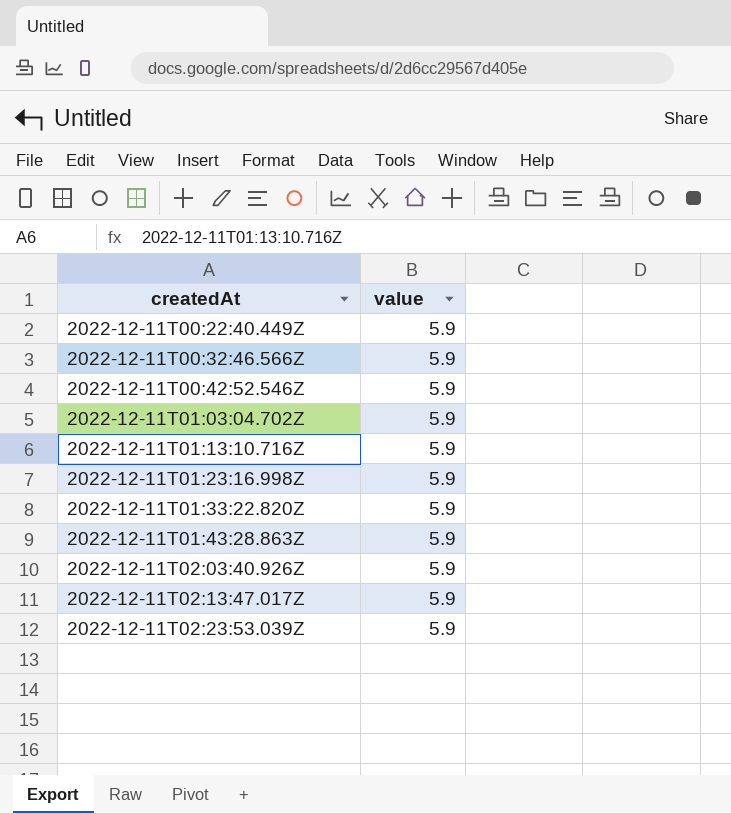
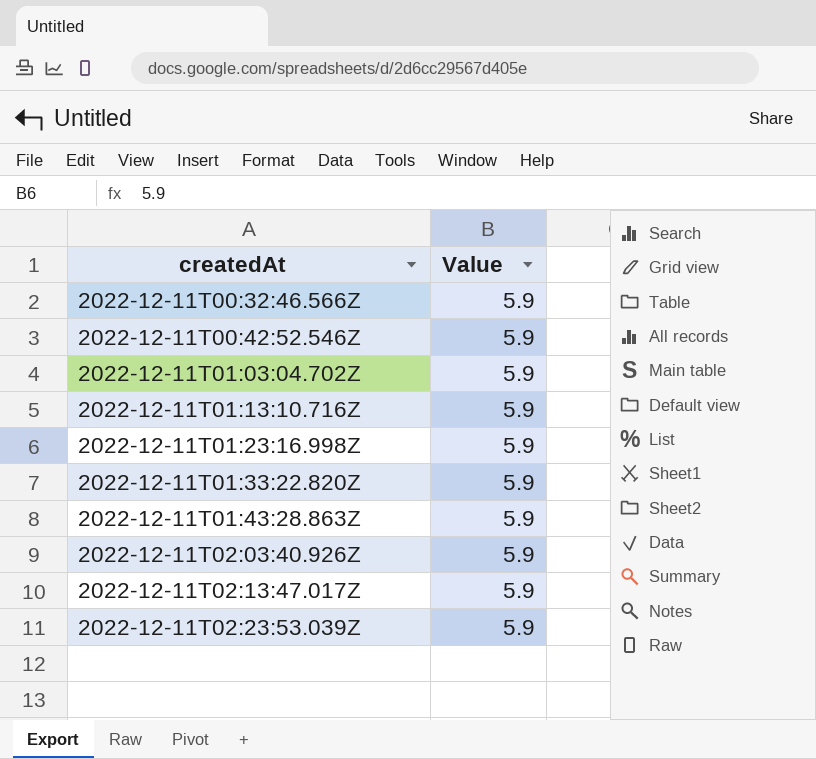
column name: value -> Value
row 2022-12-11T00:22:40.449Z: 5.9 -> none

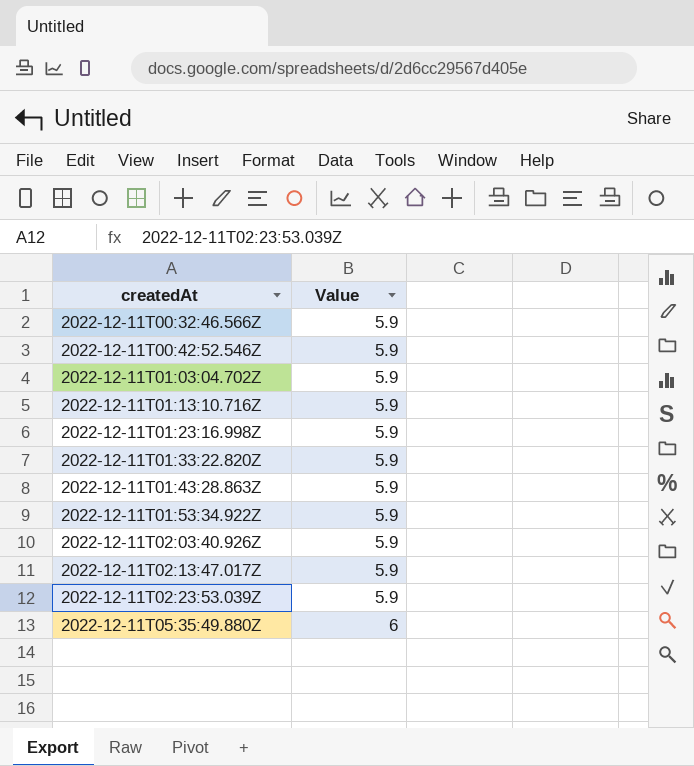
row 2022-12-11T01:53:34.922Z: none -> 5.9
row 2022-12-11T05:35:49.880Z: none -> 6

